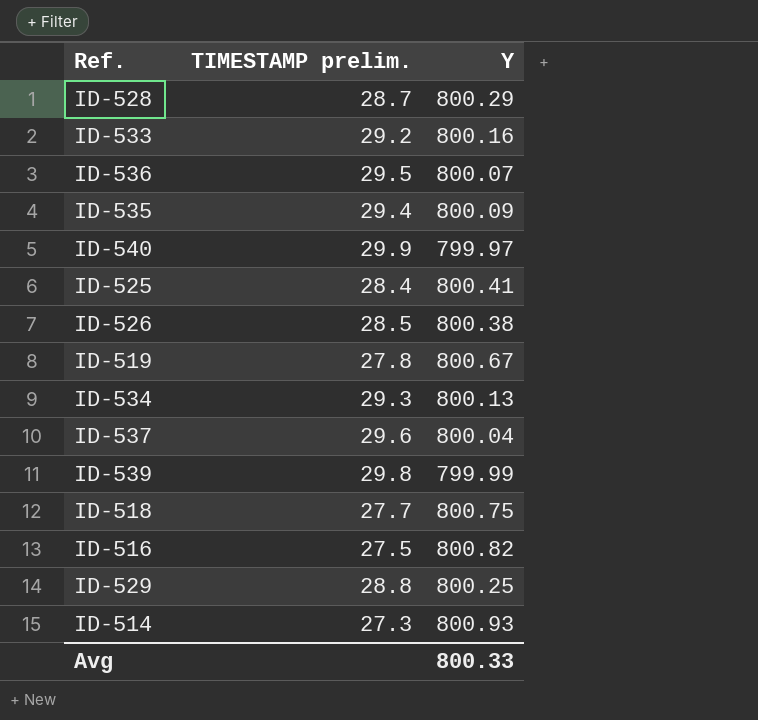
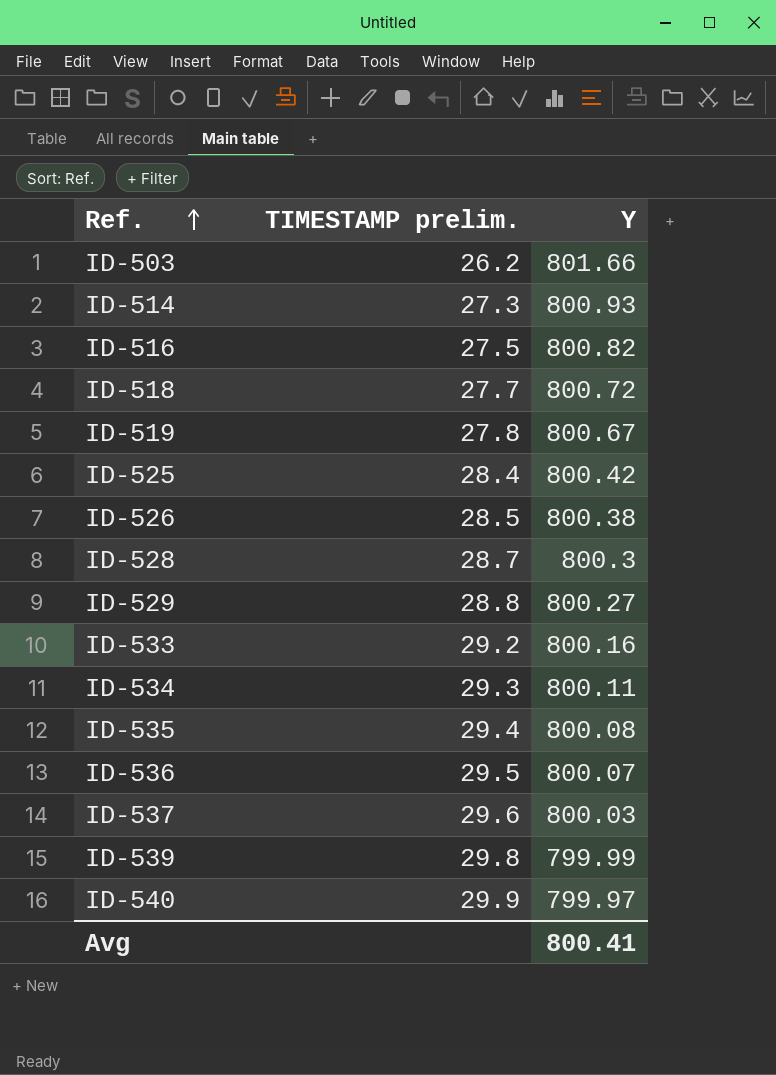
row order: none -> Ref. ascending
row ID-503: none -> 26.2 | 801.66
ID-518 | Y: 800.75 -> 800.72
ID-525 | Y: 800.41 -> 800.42
ID-528 | Y: 800.29 -> 800.3
ID-529 | Y: 800.25 -> 800.27
ID-534 | Y: 800.13 -> 800.11
ID-535 | Y: 800.09 -> 800.08
ID-537 | Y: 800.04 -> 800.03
Avg | Y: 800.33 -> 800.41

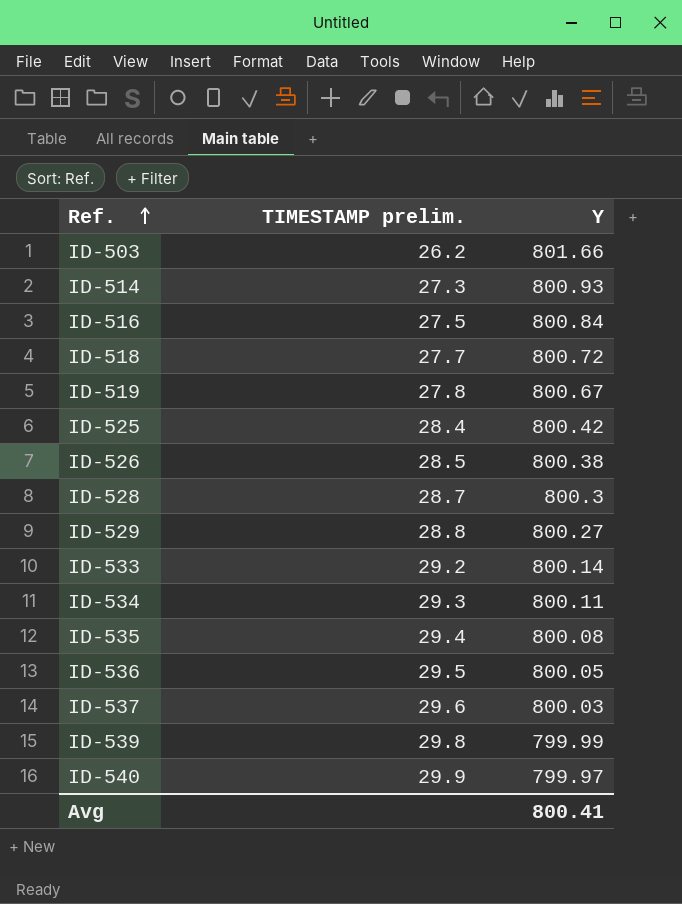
ID-516 | Y: 800.82 -> 800.84
ID-533 | Y: 800.16 -> 800.14
ID-536 | Y: 800.07 -> 800.05

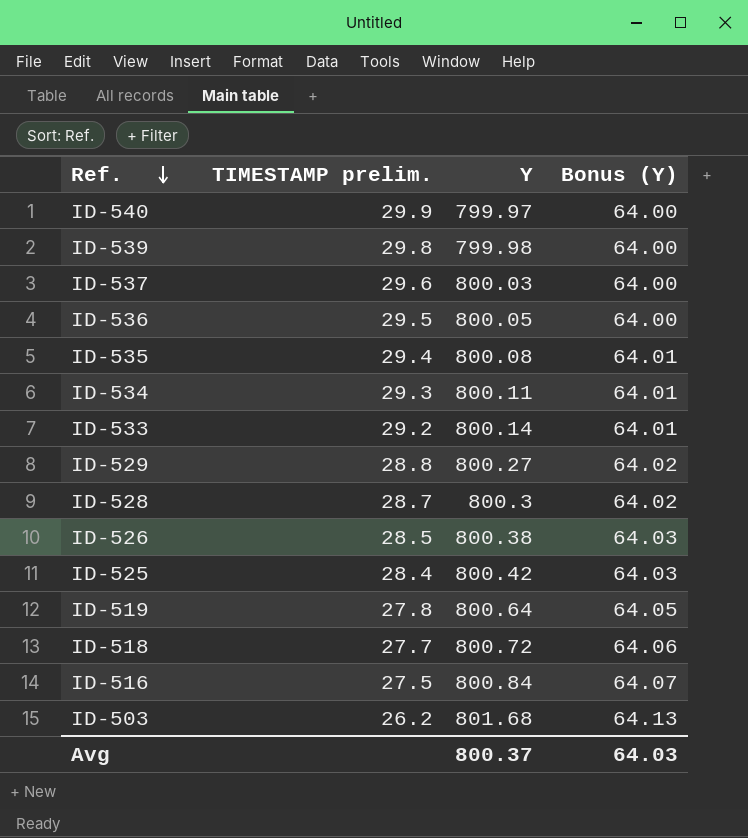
row order: Ref. ascending -> Ref. descending
column Bonus (Y) | formula: none -> [Y] * 0.08
row ID-514: 27.3 | 800.93 -> none
ID-539 | Y: 799.99 -> 799.98
ID-519 | Y: 800.67 -> 800.64
ID-503 | Y: 801.66 -> 801.68
Avg | Y: 800.41 -> 800.37

